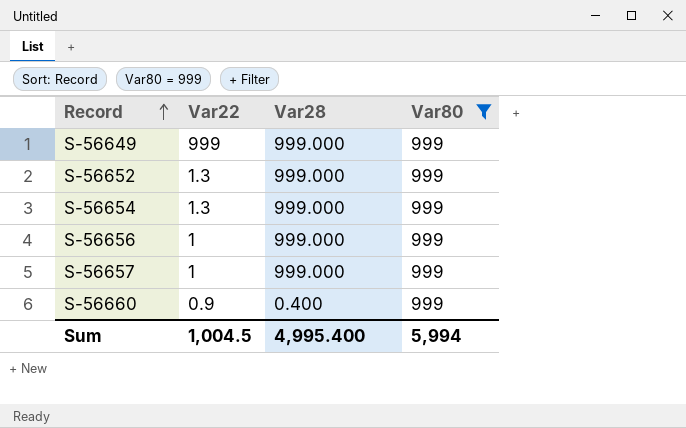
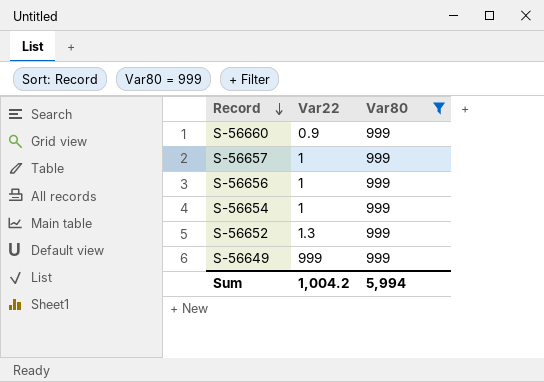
row order: Record ascending -> Record descending
column Var28 | position: 3 -> none
S-56654 | Var22: 1.3 -> 1
Sum | Var22: 1,004.5 -> 1,004.2

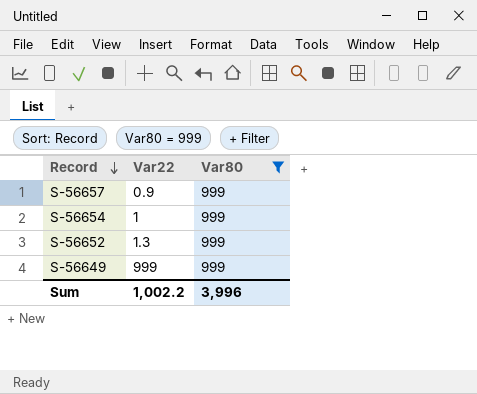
row S-56660: 0.9 | 999 -> none
row S-56656: 1 | 999 -> none
S-56657 | Var22: 1 -> 0.9
Sum | Var22: 1,004.2 -> 1,002.2
Sum | Var80: 5,994 -> 3,996

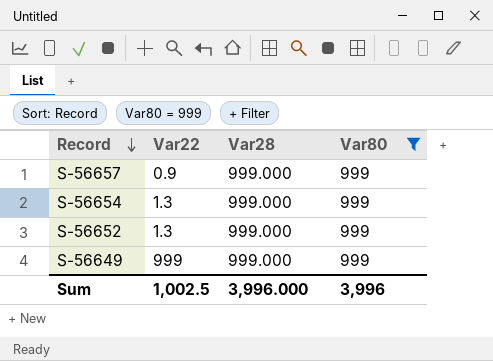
column Var28 | position: none -> 3
S-56654 | Var22: 1 -> 1.3
Sum | Var22: 1,002.2 -> 1,002.5

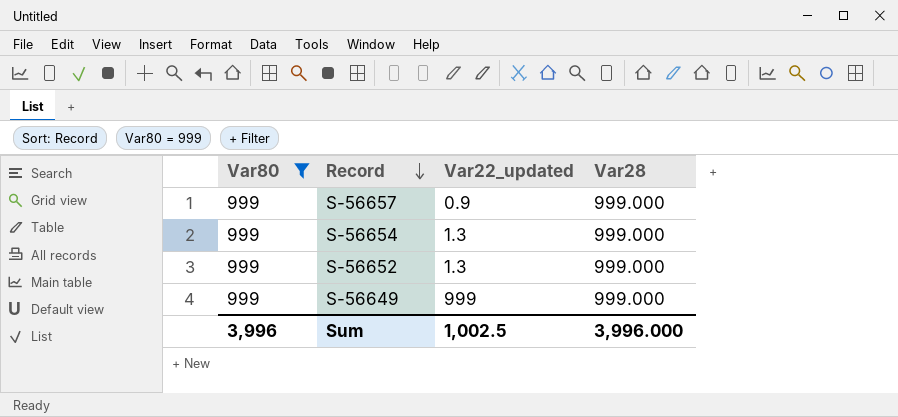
column Var80 | position: 4 -> 1
column name: Var22 -> Var22_updated

